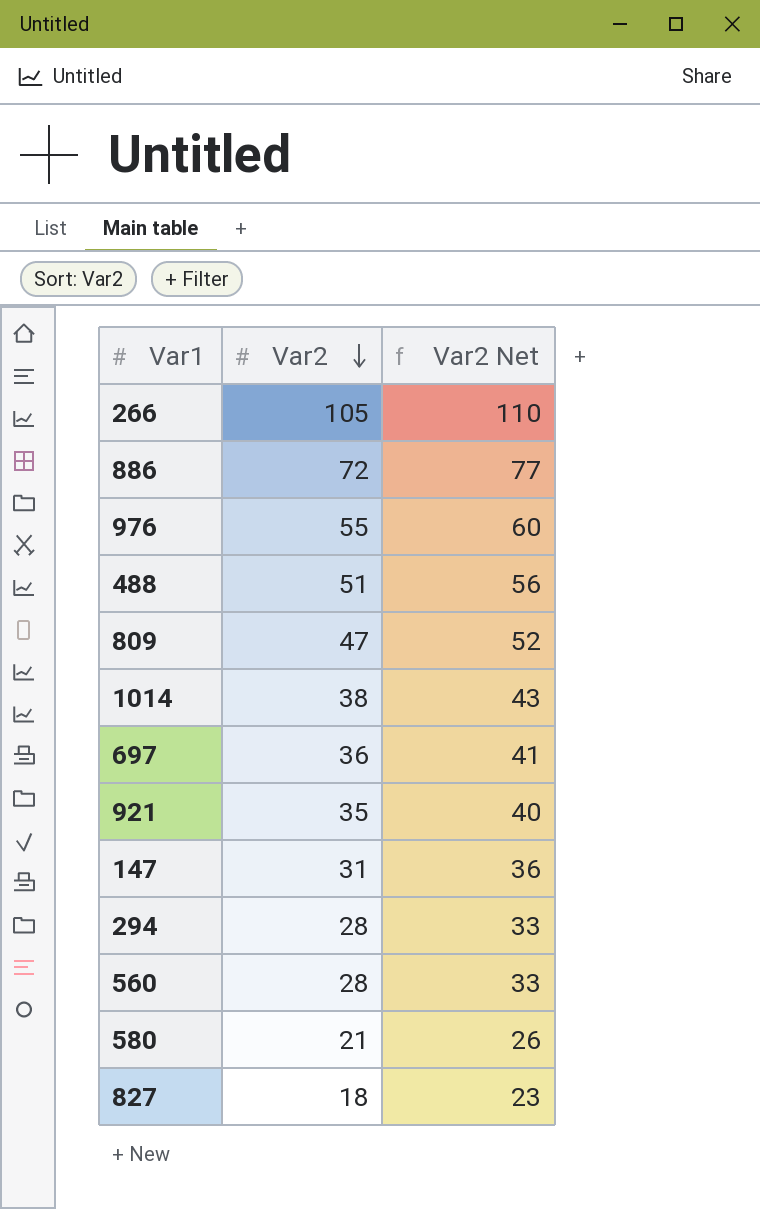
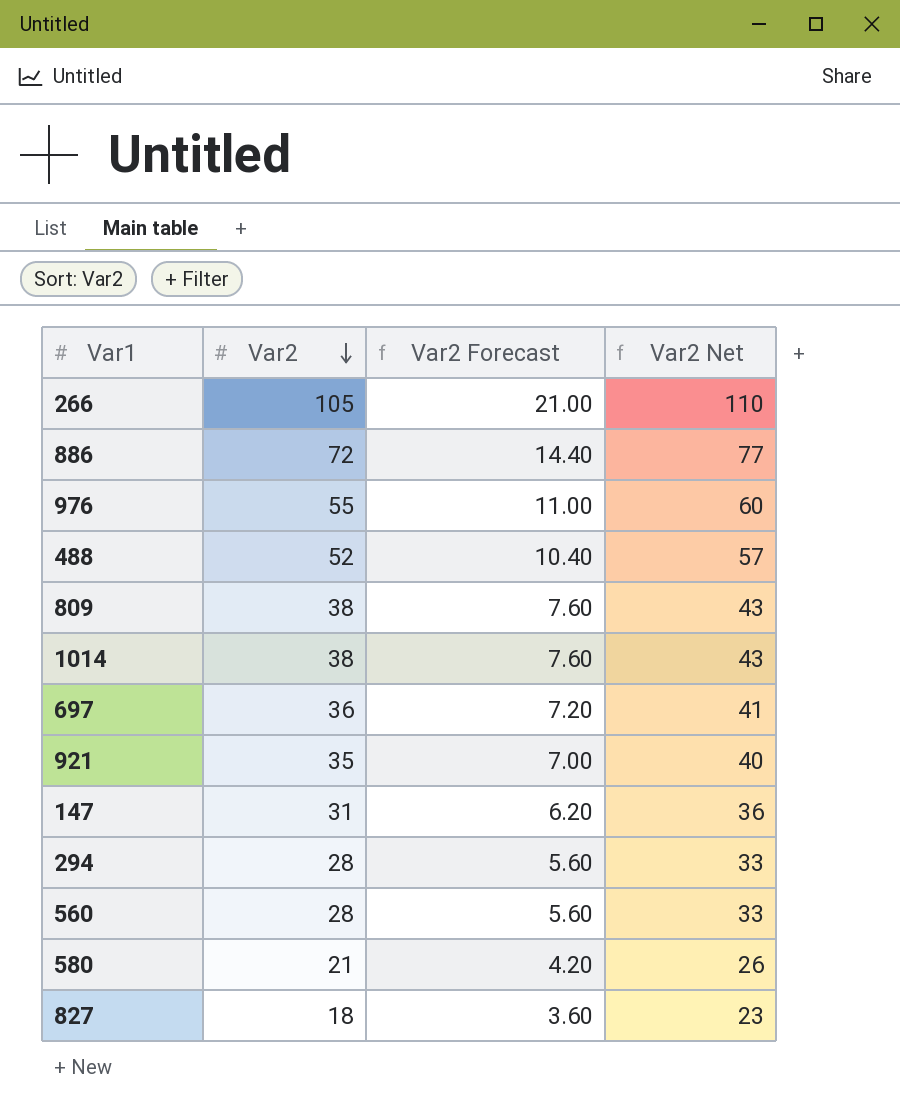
column Var2 Forecast | formula: none -> [Var2] * 0.2
488 | Var2: 51 -> 52
488 | Var2 Net: 56 -> 57
809 | Var2: 47 -> 38
809 | Var2 Net: 52 -> 43

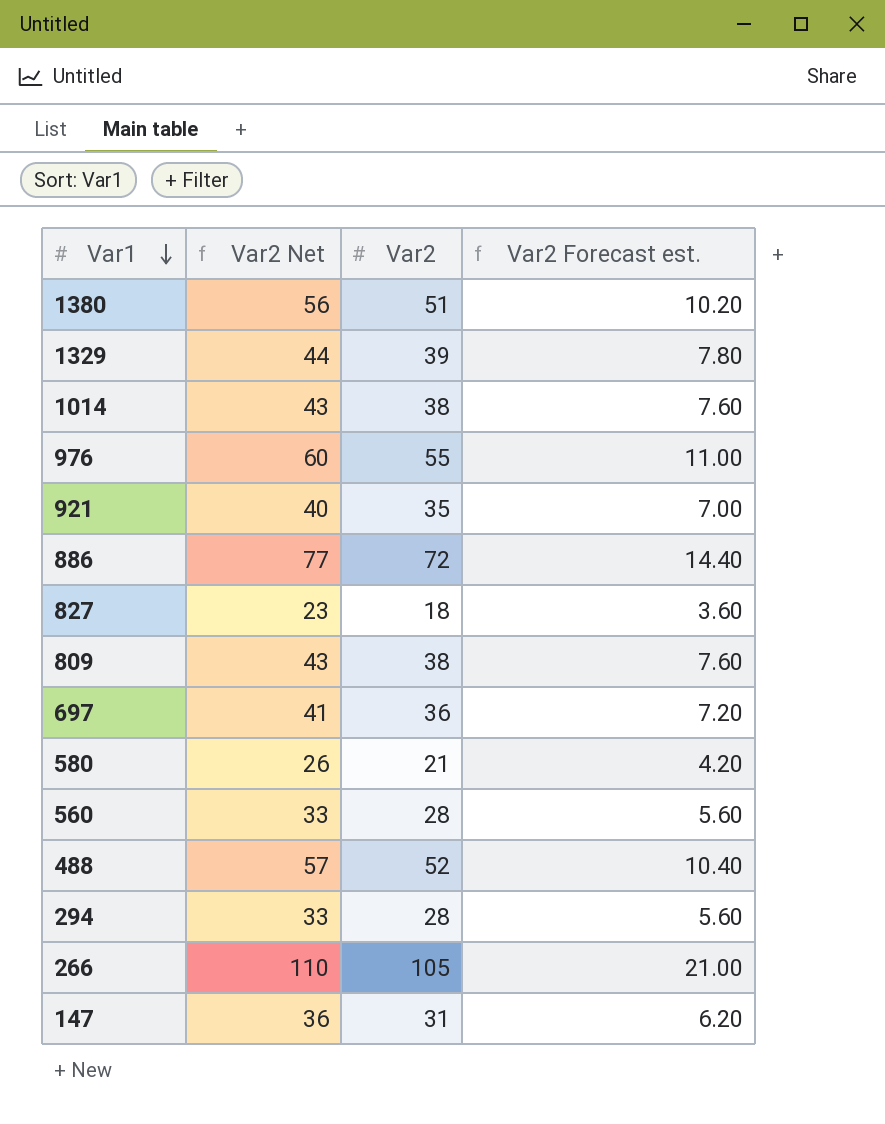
row order: Var2 descending -> Var1 descending
column Var2 Net | position: 4 -> 2
column name: Var2 Forecast -> Var2 Forecast est.
row 1380: none -> 56 | 51 | 10.20
row 1329: none -> 44 | 39 | 7.80

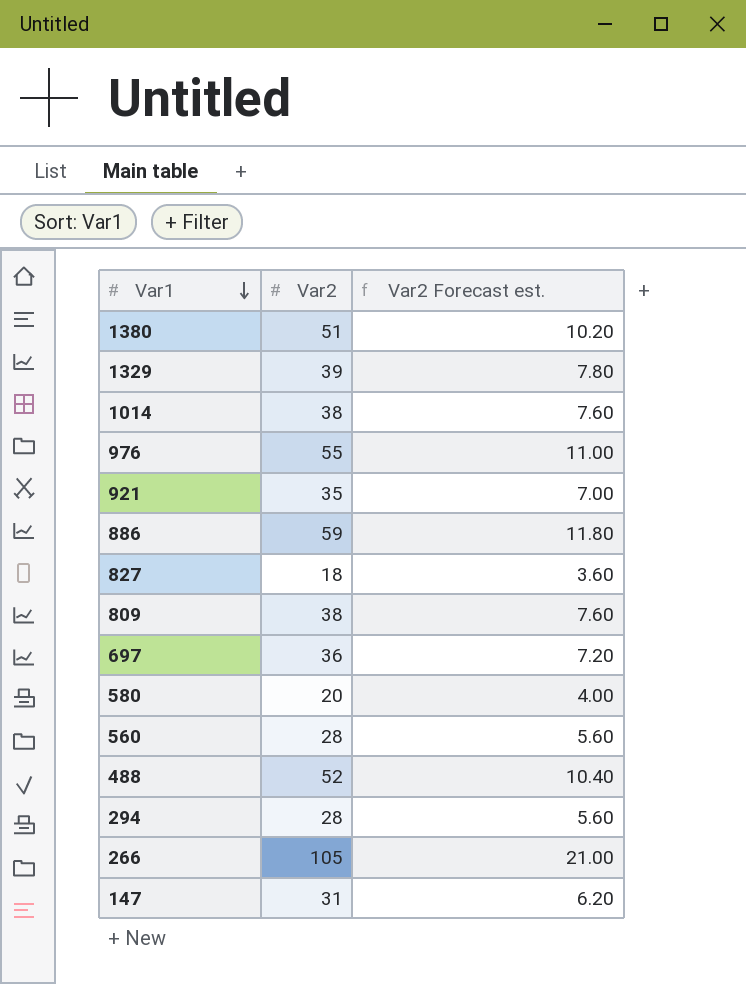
column Var2 Net | formula: [Var2] + 5 -> none
886 | Var2: 72 -> 59
886 | Var2 Forecast est.: 14.40 -> 11.80
580 | Var2: 21 -> 20
580 | Var2 Forecast est.: 4.20 -> 4.00

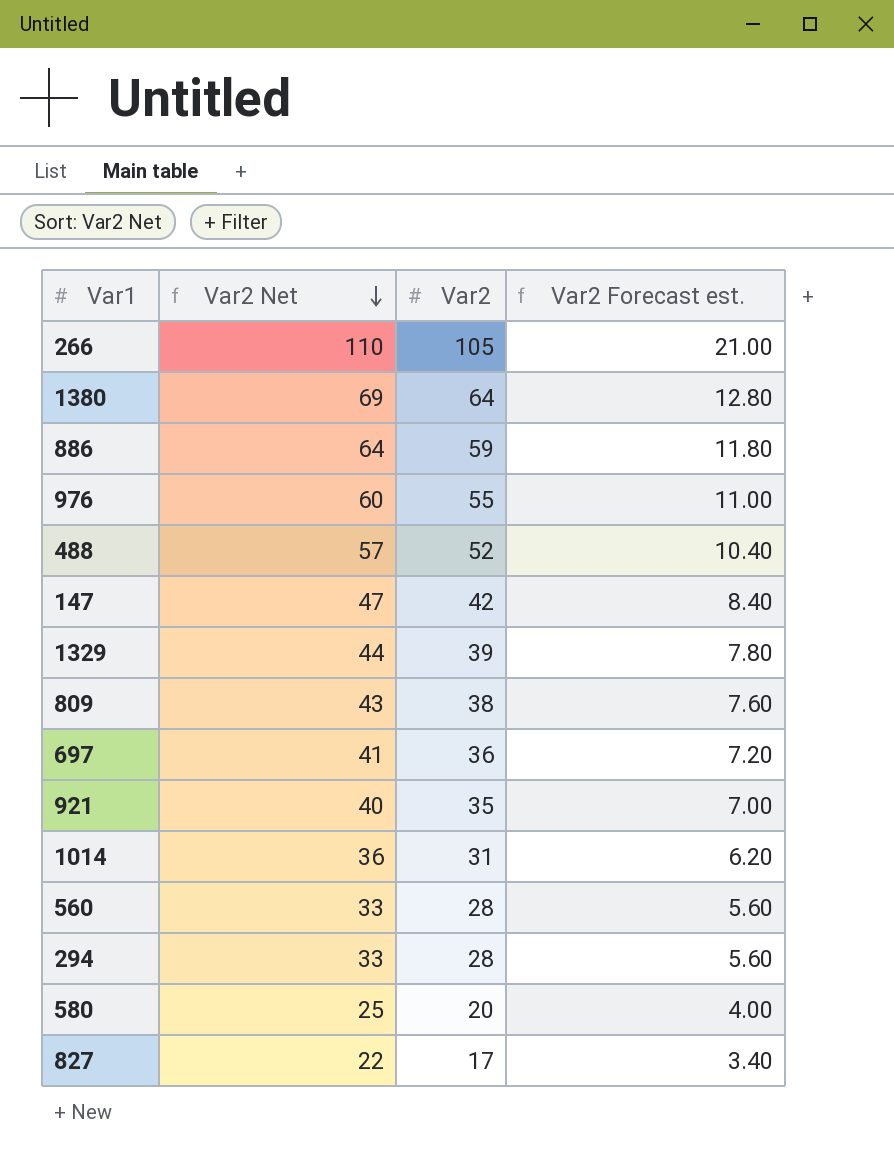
row order: Var1 descending -> Var2 Net descending
column Var2 Net | formula: none -> [Var2] + 5
1380 | Var2: 51 -> 64
1380 | Var2 Forecast est.: 10.20 -> 12.80
147 | Var2: 31 -> 42
147 | Var2 Forecast est.: 6.20 -> 8.40
1014 | Var2: 38 -> 31
1014 | Var2 Forecast est.: 7.60 -> 6.20
827 | Var2: 18 -> 17
827 | Var2 Forecast est.: 3.60 -> 3.40

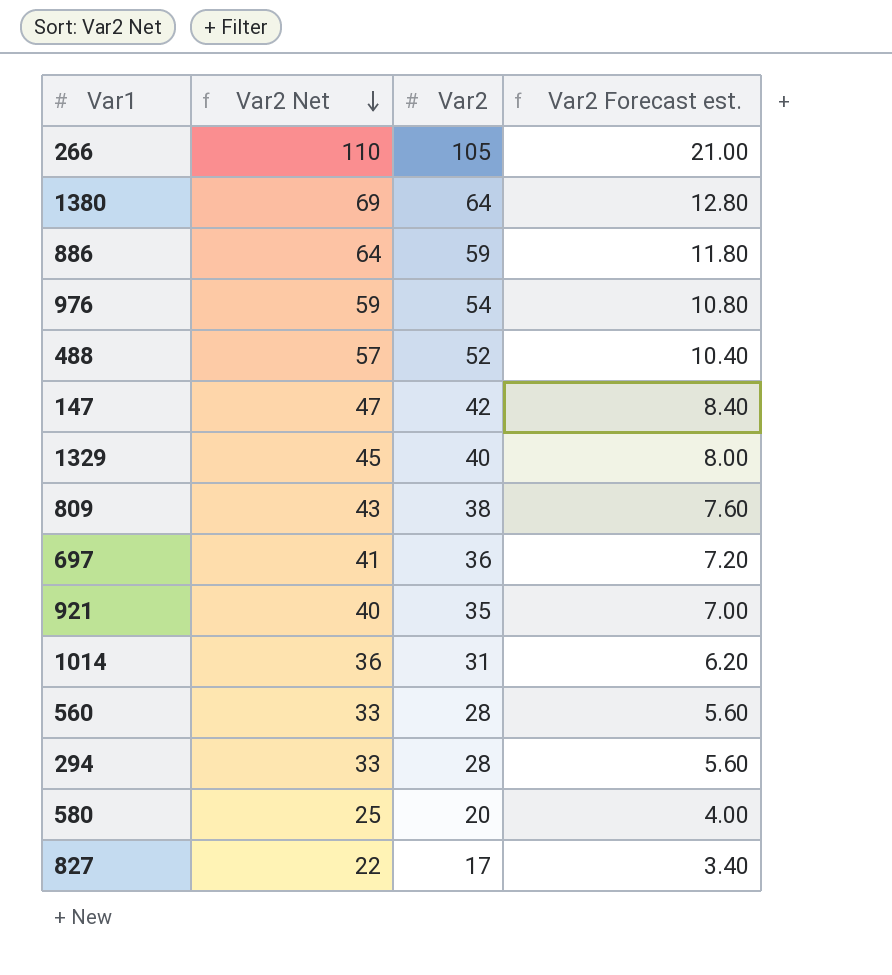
976 | Var2 Net: 60 -> 59
976 | Var2: 55 -> 54
976 | Var2 Forecast est.: 11.00 -> 10.80
1329 | Var2 Net: 44 -> 45
1329 | Var2: 39 -> 40
1329 | Var2 Forecast est.: 7.80 -> 8.00

